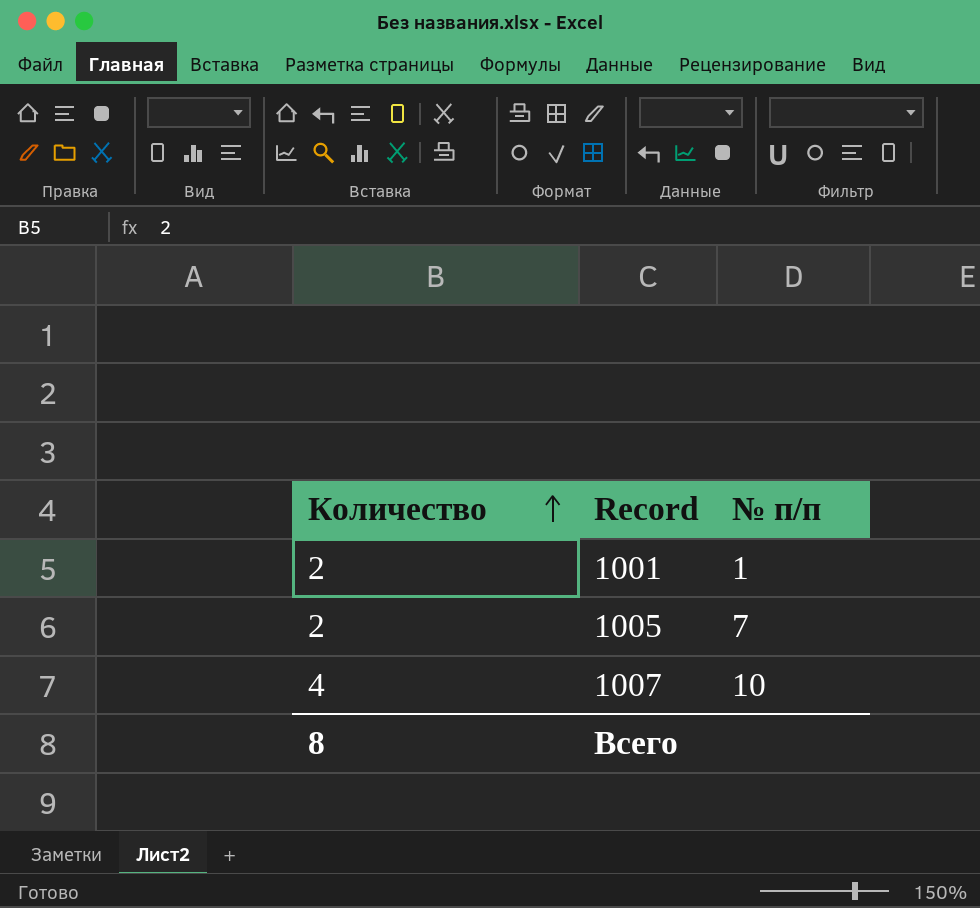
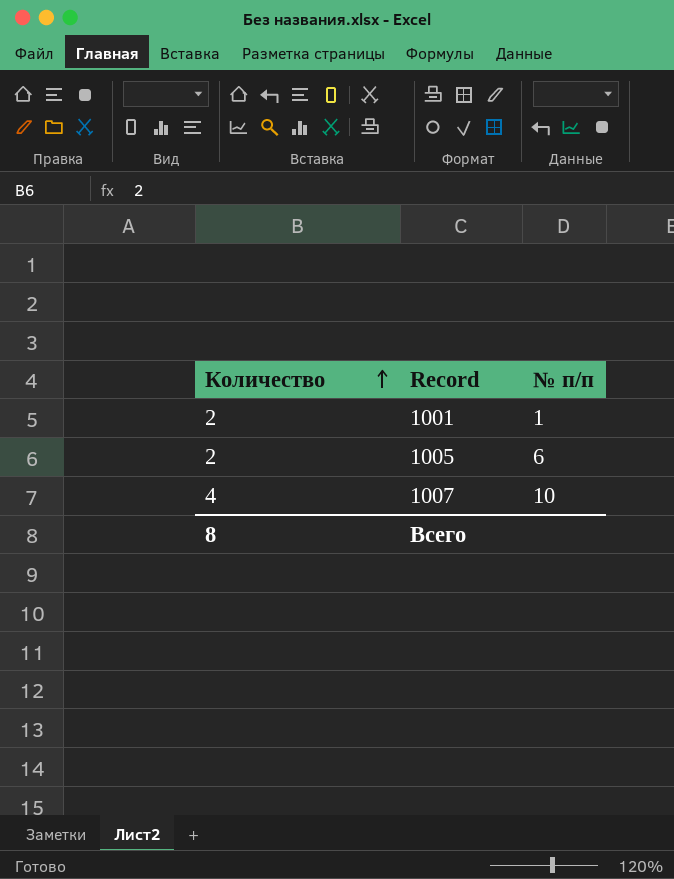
1005 | № п/п: 7 -> 6

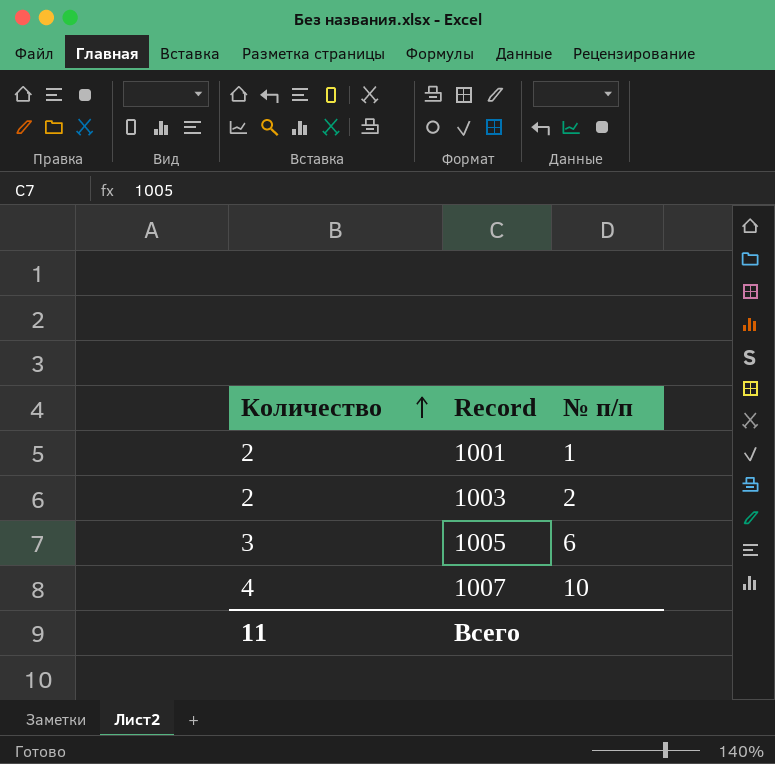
row 1003: none -> 2 | 2
1005 | Количество: 2 -> 3
Всего | Количество: 8 -> 11

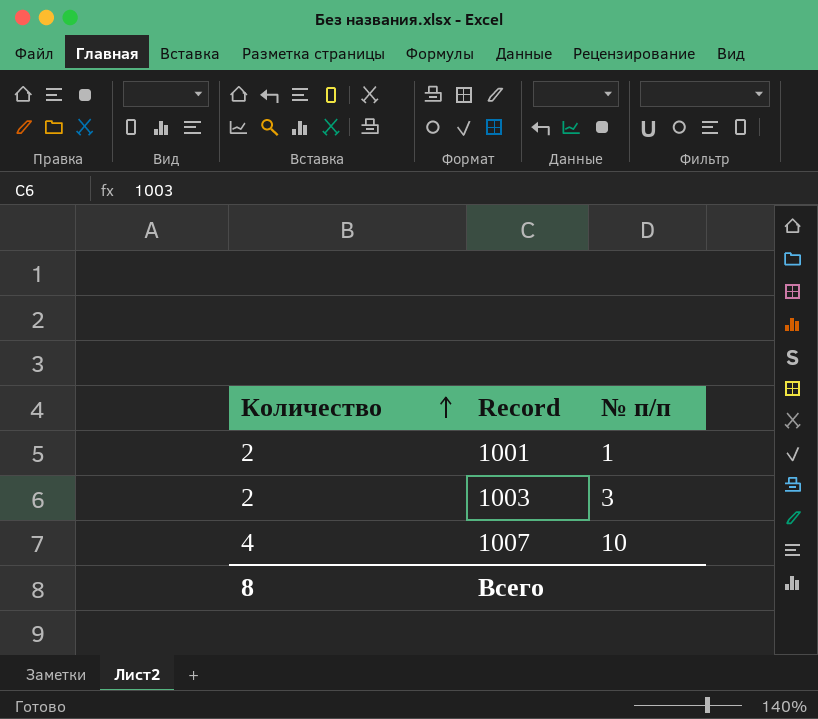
row 1005: 3 | 6 -> none
1003 | № п/п: 2 -> 3
Всего | Количество: 11 -> 8

